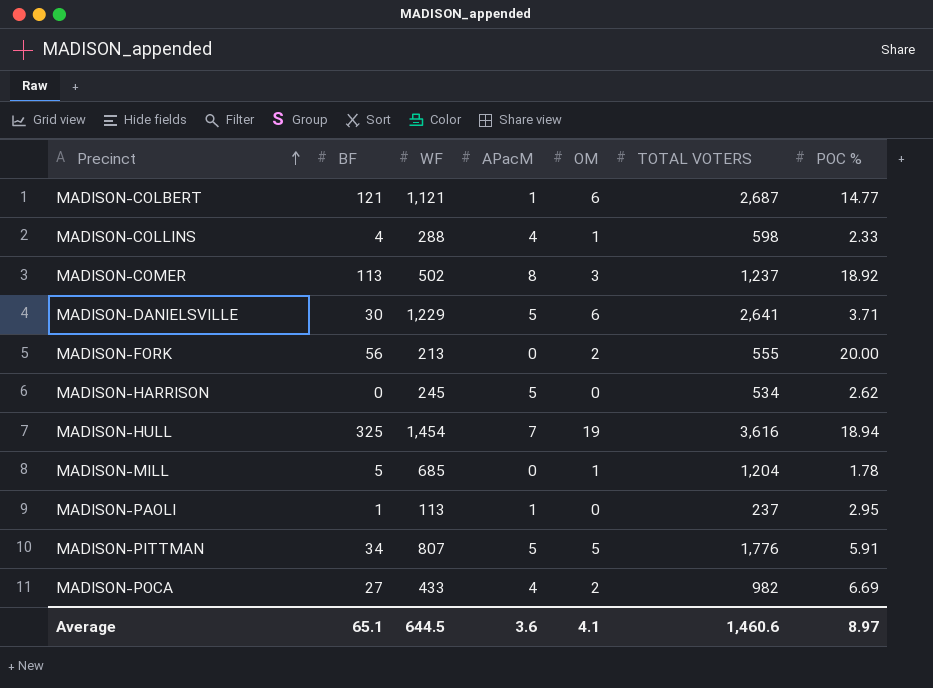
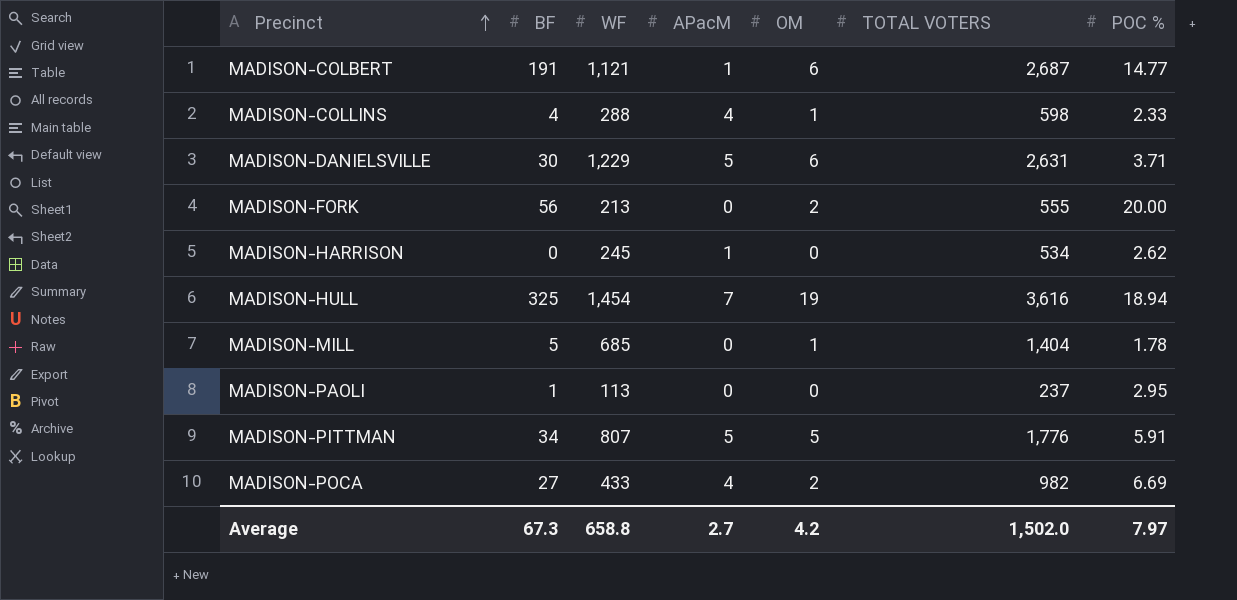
row MADISON-COMER: 113 | 502 | 8 | 3 | 1,237 | 18.92 -> none
MADISON-COLBERT | BF: 121 -> 191
MADISON-DANIELSVILLE | TOTAL VOTERS: 2,641 -> 2,631
MADISON-HARRISON | APacM: 5 -> 1
MADISON-MILL | TOTAL VOTERS: 1,204 -> 1,404
MADISON-PAOLI | APacM: 1 -> 0
Average | BF: 65.1 -> 67.3
Average | WF: 644.5 -> 658.8
Average | APacM: 3.6 -> 2.7
Average | OM: 4.1 -> 4.2
Average | TOTAL VOTERS: 1,460.6 -> 1,502.0
Average | POC %: 8.97 -> 7.97

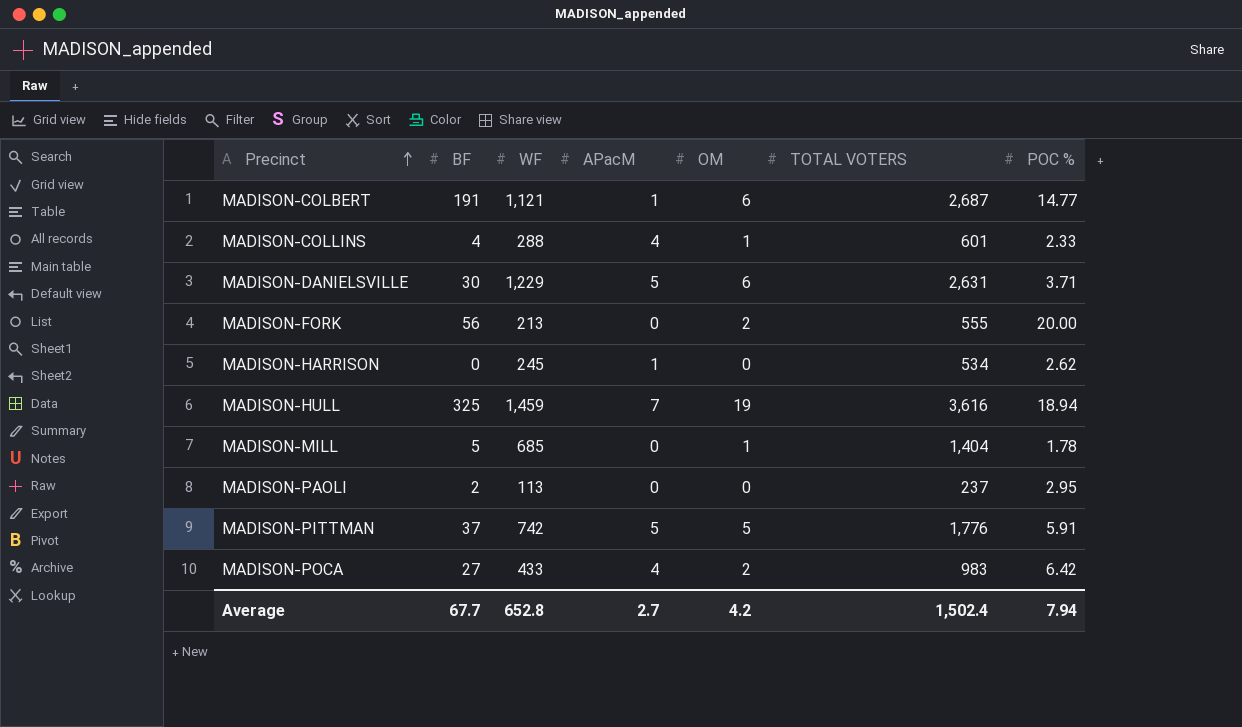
MADISON-COLLINS | TOTAL VOTERS: 598 -> 601
MADISON-HULL | WF: 1,454 -> 1,459
MADISON-PAOLI | BF: 1 -> 2
MADISON-PITTMAN | BF: 34 -> 37
MADISON-PITTMAN | WF: 807 -> 742
MADISON-POCA | TOTAL VOTERS: 982 -> 983
MADISON-POCA | POC %: 6.69 -> 6.42
Average | BF: 67.3 -> 67.7
Average | WF: 658.8 -> 652.8
Average | TOTAL VOTERS: 1,502.0 -> 1,502.4
Average | POC %: 7.97 -> 7.94

